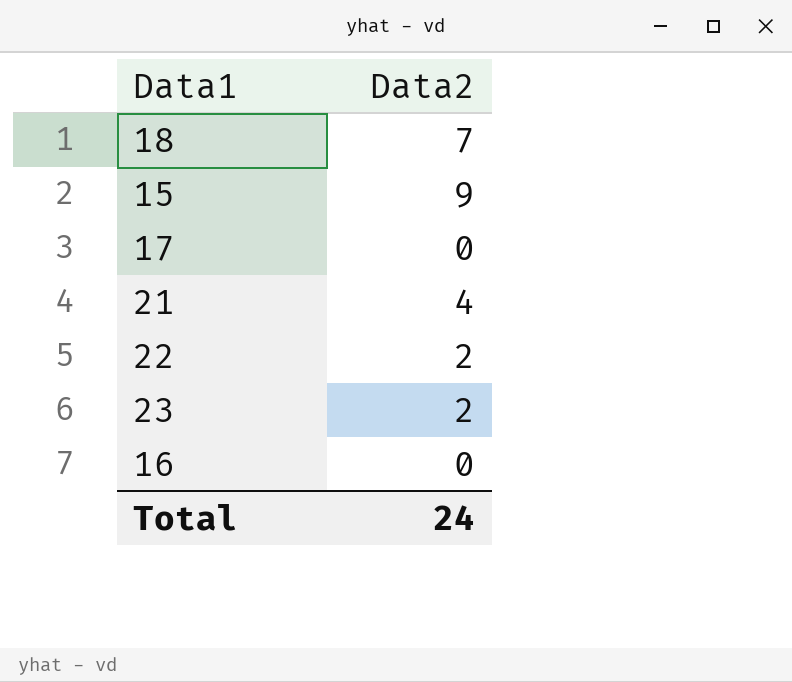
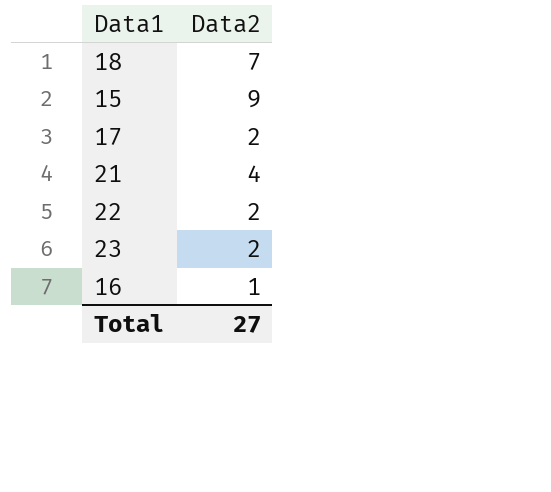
17 | Data2: 0 -> 2
16 | Data2: 0 -> 1
Total | Data2: 24 -> 27

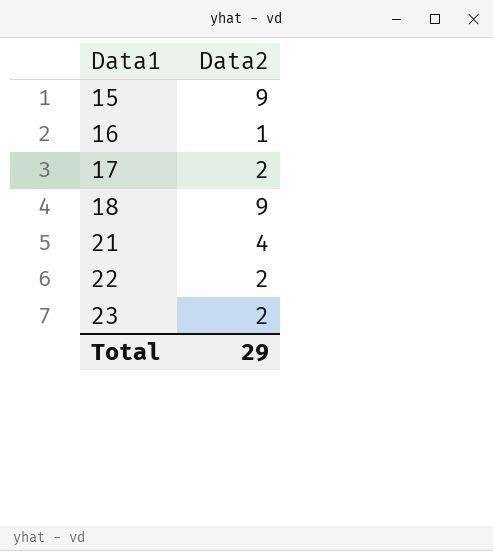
row order: none -> Data1 ascending
18 | Data2: 7 -> 9
Total | Data2: 27 -> 29

